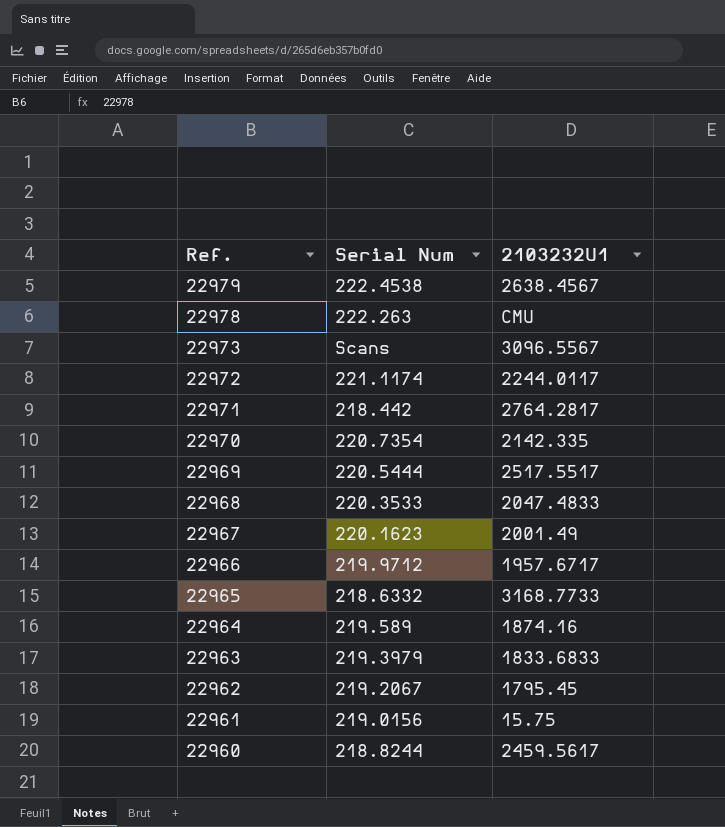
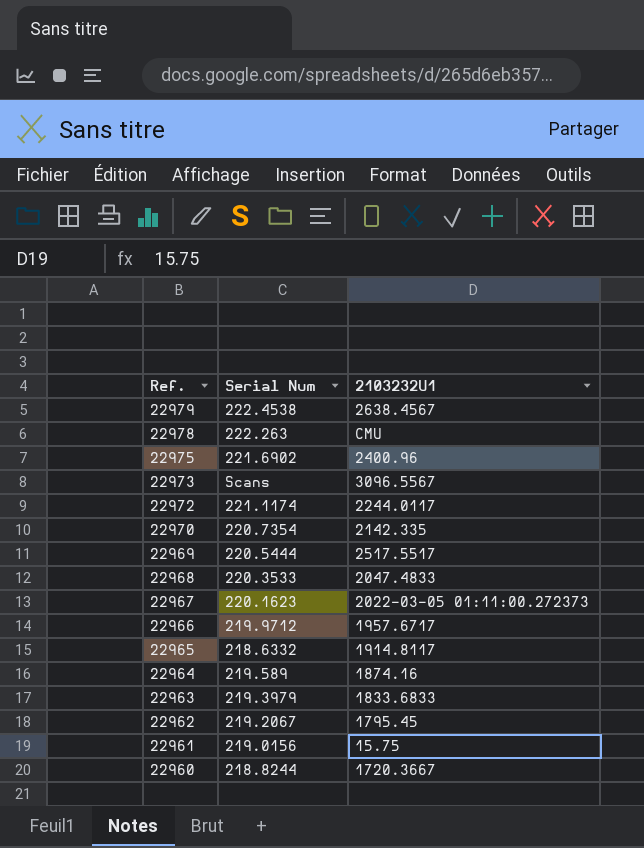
row 22971: 218.442 | 2764.2817 -> none
row 22975: none -> 221.6902 | 2400.96
22967 | 2103232U1: 2001.49 -> 2022-03-05 01:11:00.272373
22965 | 2103232U1: 3168.7733 -> 1914.8117
22960 | 2103232U1: 2459.5617 -> 1720.3667

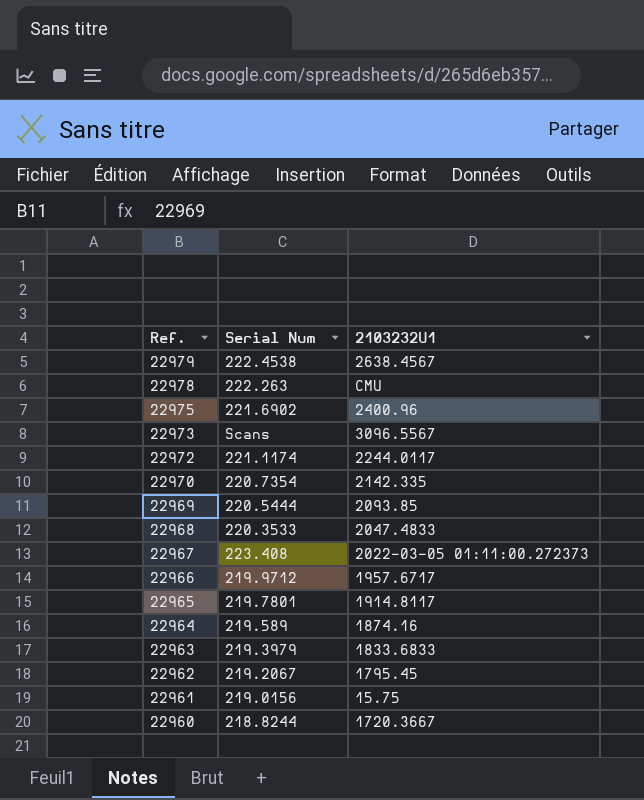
22969 | 2103232U1: 2517.5517 -> 2093.85
22967 | Serial Num: 220.1623 -> 223.408
22965 | Serial Num: 218.6332 -> 219.7801

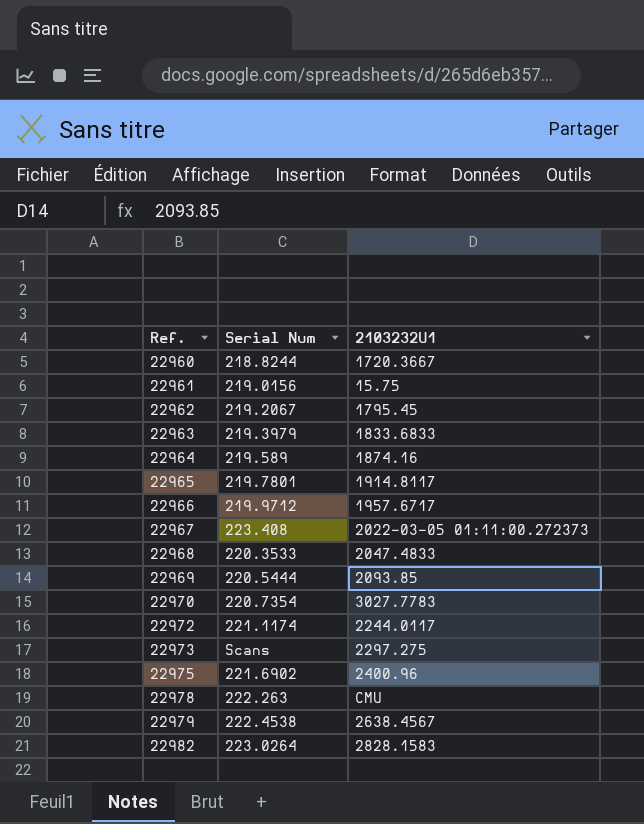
row order: Ref. descending -> Ref. ascending
22970 | 2103232U1: 2142.335 -> 3027.7783
22973 | 2103232U1: 3096.5567 -> 2297.275
row 22982: none -> 223.0264 | 2828.1583

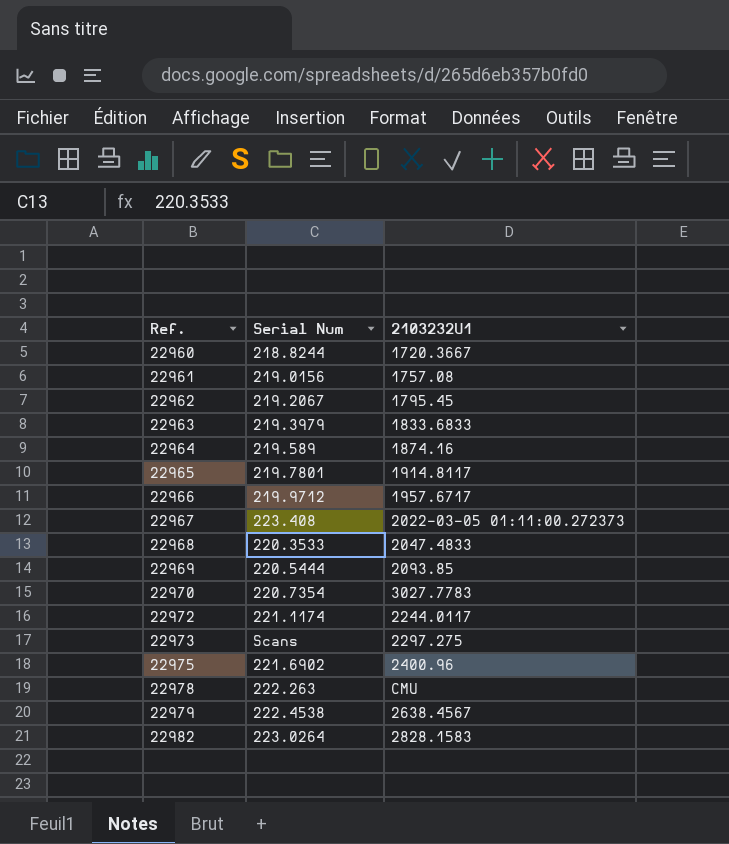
22961 | 2103232U1: 15.75 -> 1757.08

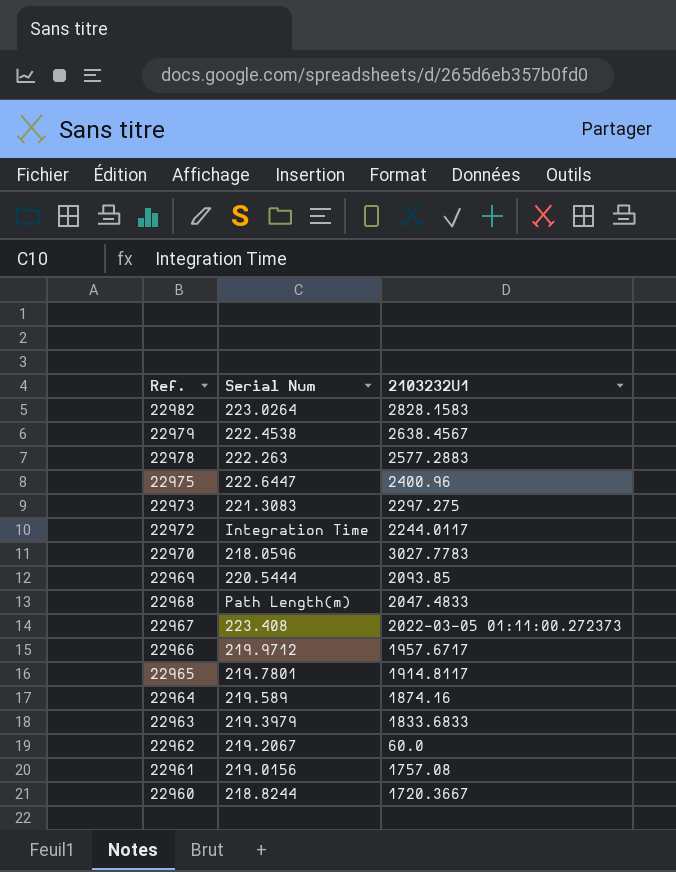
row order: Ref. ascending -> Ref. descending
22978 | 2103232U1: CMU -> 2577.2883
22975 | Serial Num: 221.6902 -> 222.6447
22973 | Serial Num: Scans -> 221.3083
22972 | Serial Num: 221.1174 -> Integration Time
22970 | Serial Num: 220.7354 -> 218.0596
22968 | Serial Num: 220.3533 -> Path Length(m)
22962 | 2103232U1: 1795.45 -> 60.0

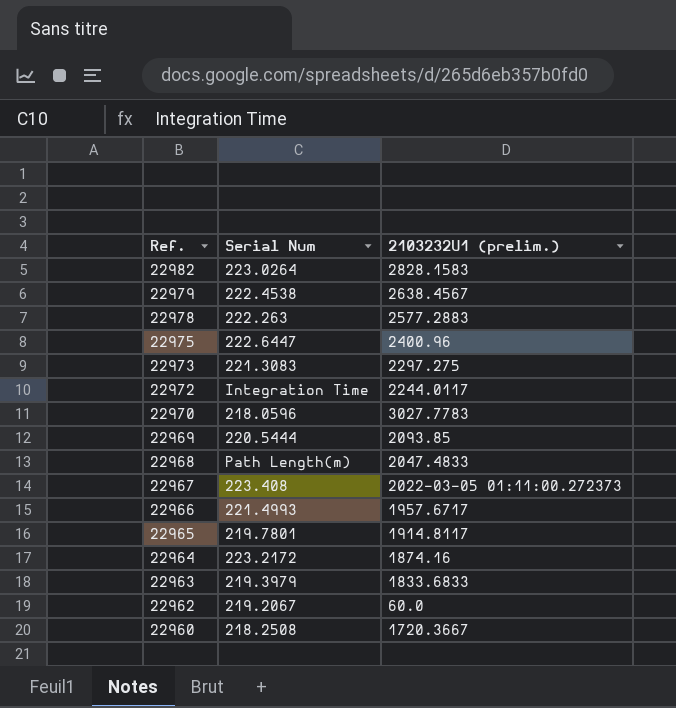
column name: 2103232U1 -> 2103232U1 (prelim.)
row 22961: 219.0156 | 1757.08 -> none
22966 | Serial Num: 219.9712 -> 221.4993
22964 | Serial Num: 219.589 -> 223.2172
22960 | Serial Num: 218.8244 -> 218.2508

